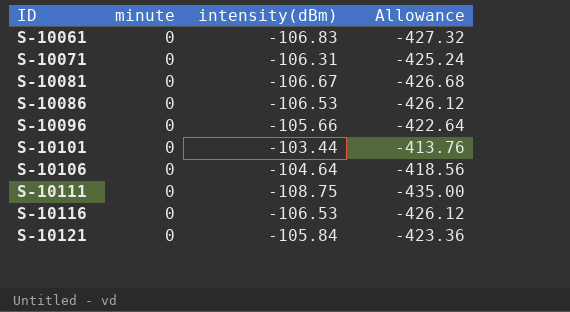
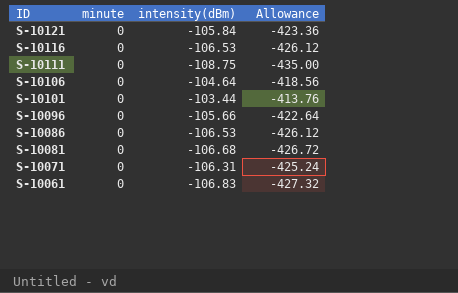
row order: ID ascending -> ID descending
S-10081 | intensity(dBm): -106.67 -> -106.68
S-10081 | Allowance: -426.68 -> -426.72

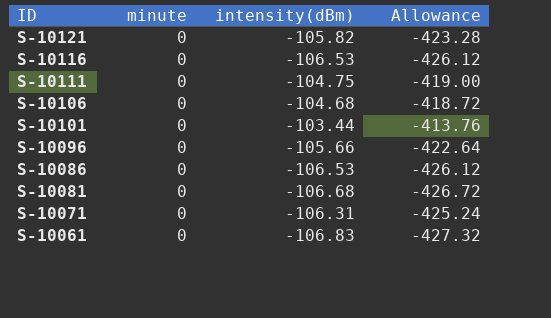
S-10121 | intensity(dBm): -105.84 -> -105.82
S-10121 | Allowance: -423.36 -> -423.28
S-10111 | intensity(dBm): -108.75 -> -104.75
S-10111 | Allowance: -435.00 -> -419.00
S-10106 | intensity(dBm): -104.64 -> -104.68
S-10106 | Allowance: -418.56 -> -418.72

